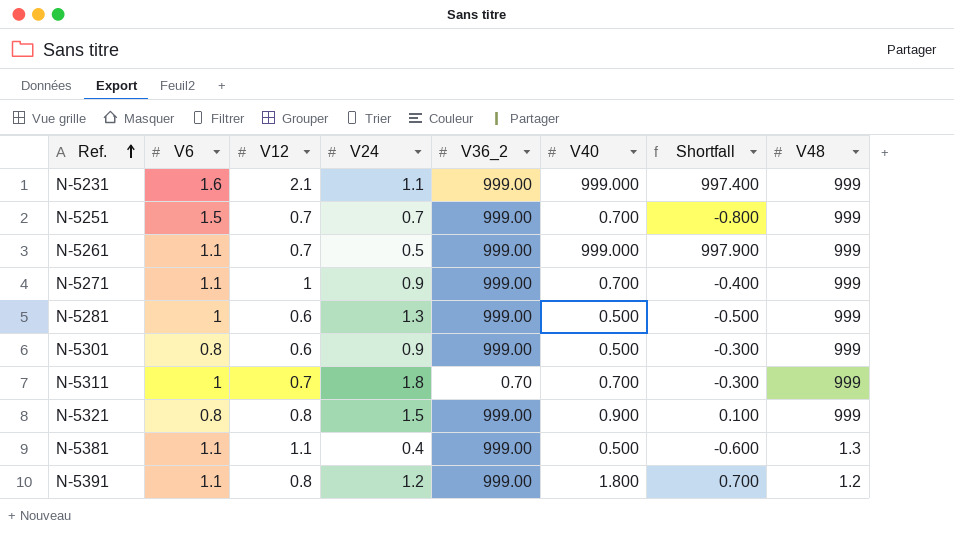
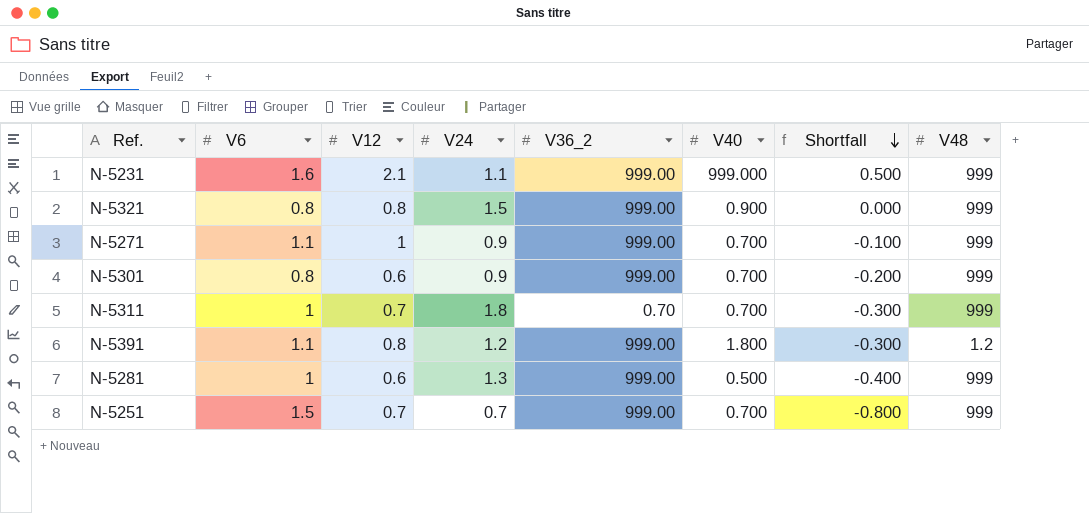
row order: Ref. ascending -> Shortfall descending
column Shortfall | formula: [V40] - [V6] -> [V12] - [V6]
row N-5261: 1.1 | 0.7 | 0.5 | 999.00 | 999.000 | 997.900 | 999 -> none
row N-5381: 1.1 | 1.1 | 0.4 | 999.00 | 0.500 | -0.600 | 1.3 -> none
N-5301 | V40: 0.500 -> 0.700

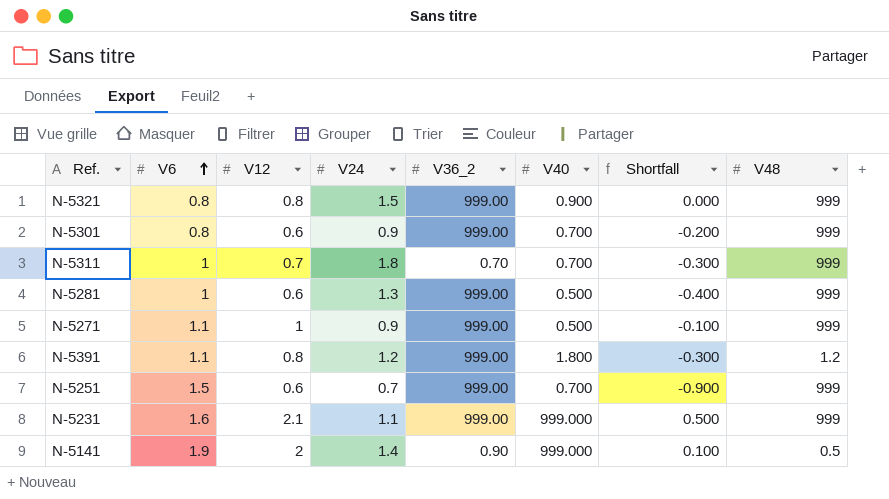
row order: Shortfall descending -> V6 ascending
N-5271 | V40: 0.700 -> 0.500
N-5251 | V12: 0.7 -> 0.6
N-5251 | Shortfall: -0.800 -> -0.900
row N-5141: none -> 1.9 | 2 | 1.4 | 0.90 | 999.000 | 0.100 | 0.5

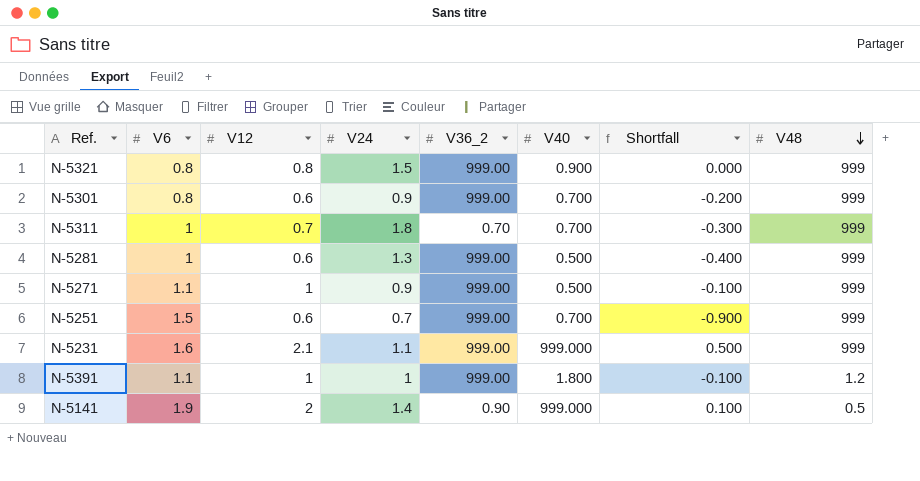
row order: V6 ascending -> V48 descending
N-5391 | V12: 0.8 -> 1
N-5391 | V24: 1.2 -> 1
N-5391 | Shortfall: -0.300 -> -0.100

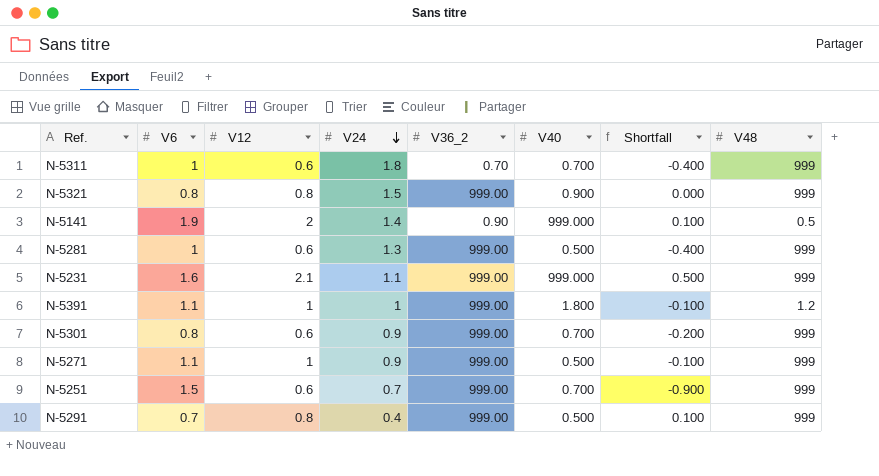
row order: V48 descending -> V24 descending
N-5311 | V12: 0.7 -> 0.6
N-5311 | Shortfall: -0.300 -> -0.400
row N-5291: none -> 0.7 | 0.8 | 0.4 | 999.00 | 0.500 | 0.100 | 999

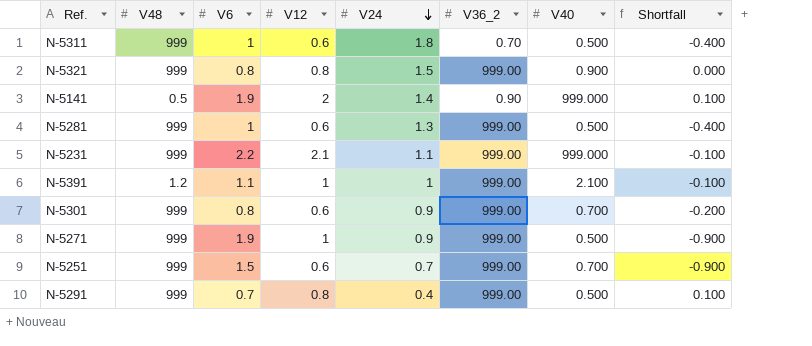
column V48 | position: 8 -> 2
N-5311 | V40: 0.700 -> 0.500
N-5231 | V6: 1.6 -> 2.2
N-5231 | Shortfall: 0.500 -> -0.100
N-5391 | V40: 1.800 -> 2.100
N-5271 | V6: 1.1 -> 1.9
N-5271 | Shortfall: -0.100 -> -0.900

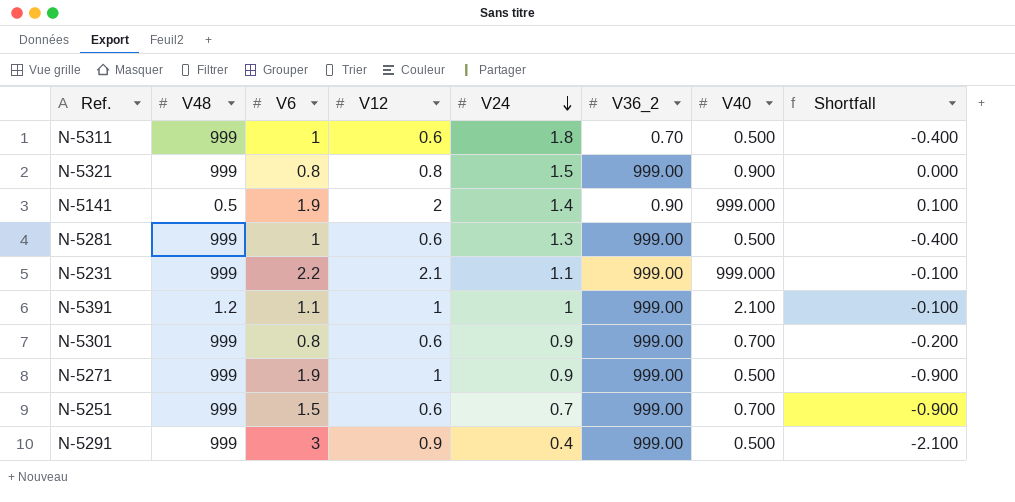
N-5291 | V6: 0.7 -> 3
N-5291 | V12: 0.8 -> 0.9
N-5291 | Shortfall: 0.100 -> -2.100

